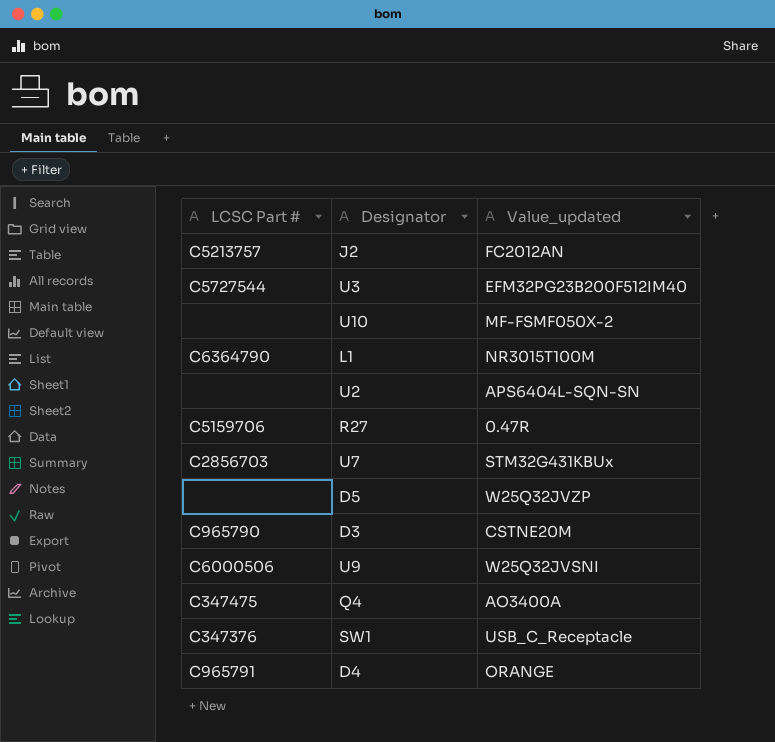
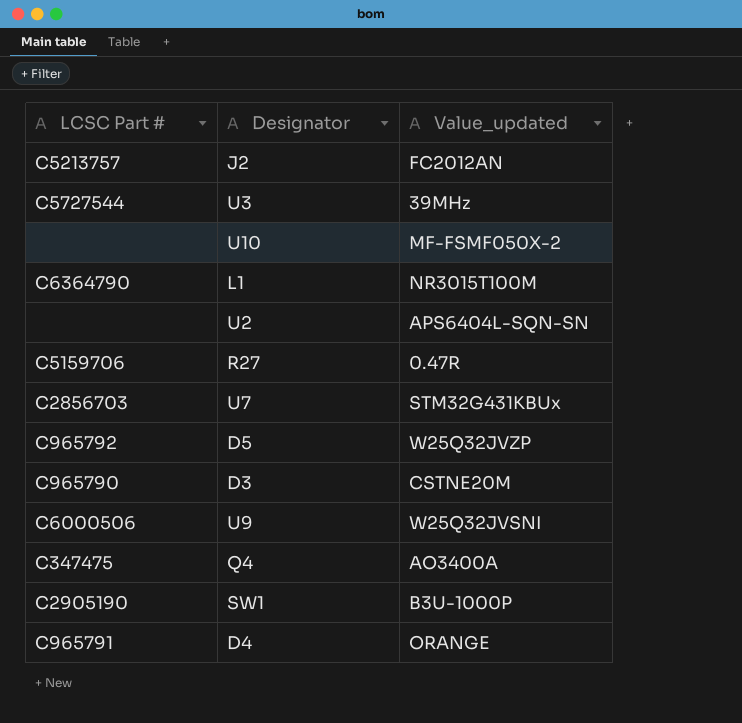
U3 | Value_updated: EFM32PG23B200F512IM40 -> 39MHz
D5 | LCSC Part #: none -> C965792
SW1 | LCSC Part #: C347376 -> C2905190
SW1 | Value_updated: USB_C_Receptacle -> B3U-1000P

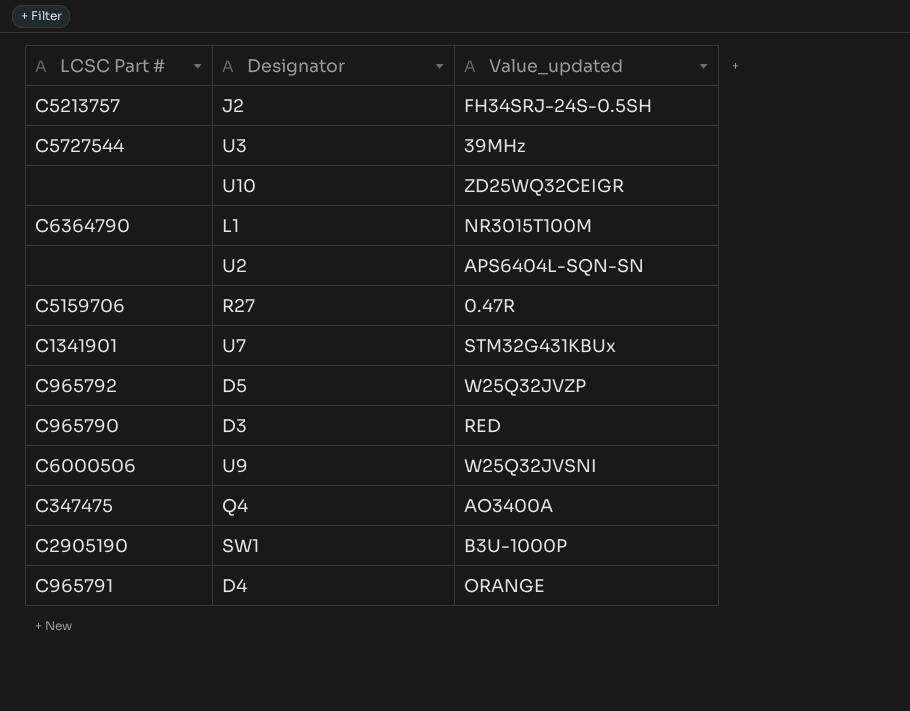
J2 | Value_updated: FC2012AN -> FH34SRJ-24S-0.5SH
U10 | Value_updated: MF-FSMF050X-2 -> ZD25WQ32CEIGR
U7 | LCSC Part #: C2856703 -> C1341901
D3 | Value_updated: CSTNE20M -> RED

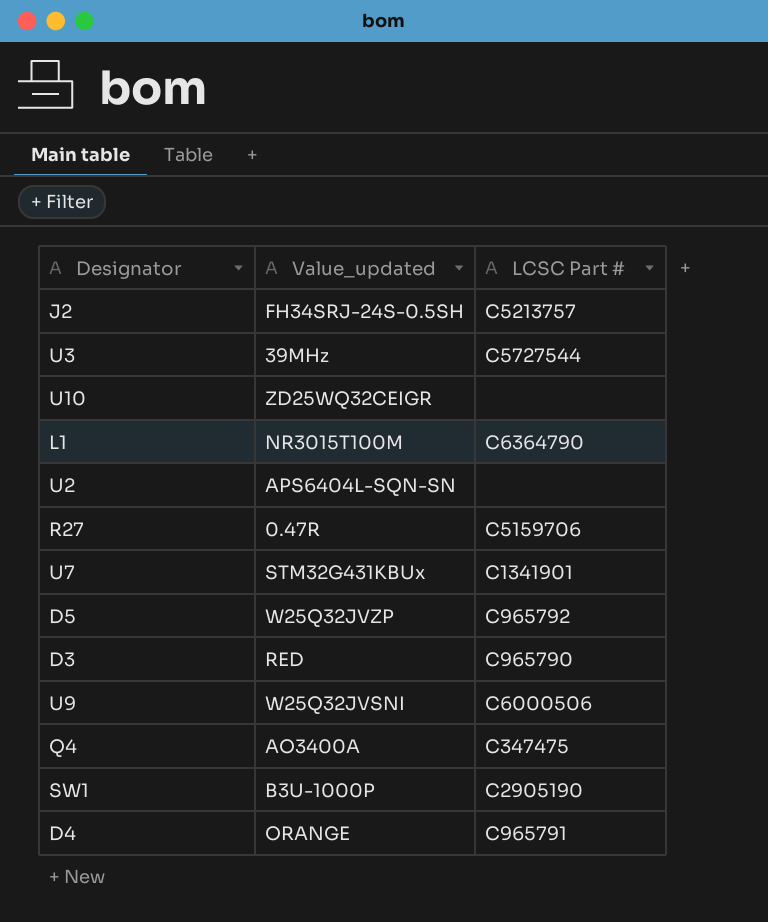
column LCSC Part # | position: 1 -> 3

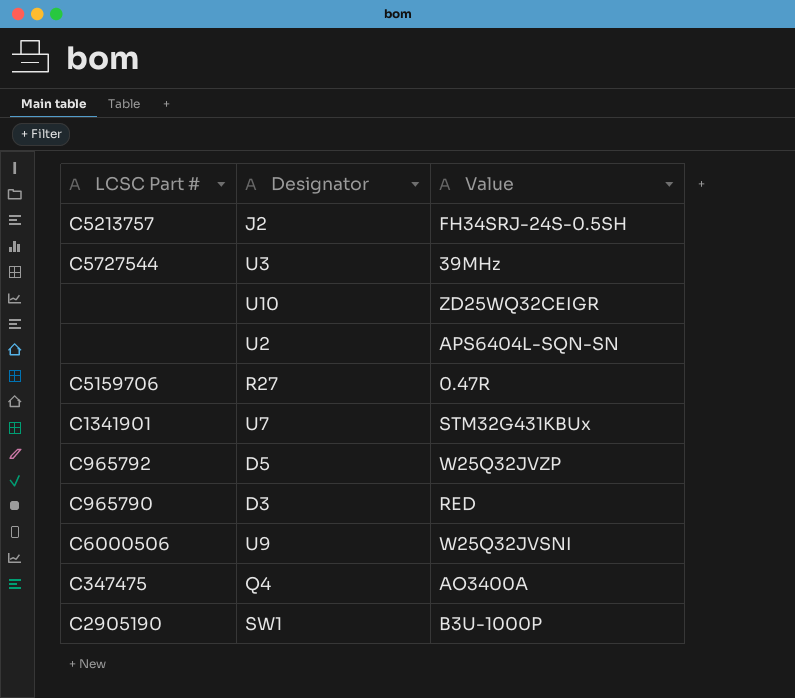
column LCSC Part # | position: 3 -> 1
column name: Value_updated -> Value
row L1: NR3015T100M | C6364790 -> none
row D4: ORANGE | C965791 -> none

